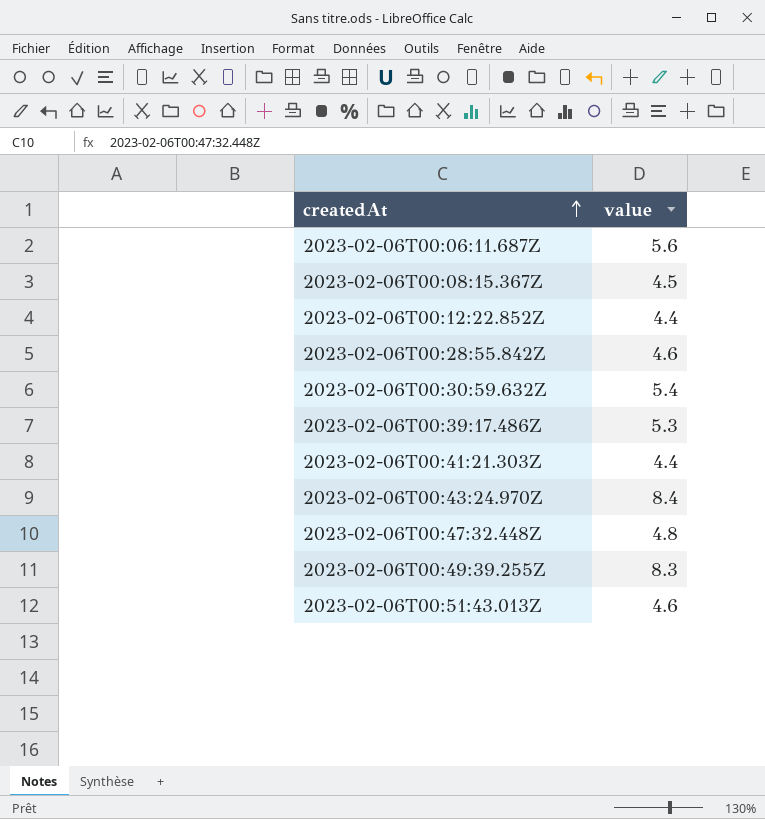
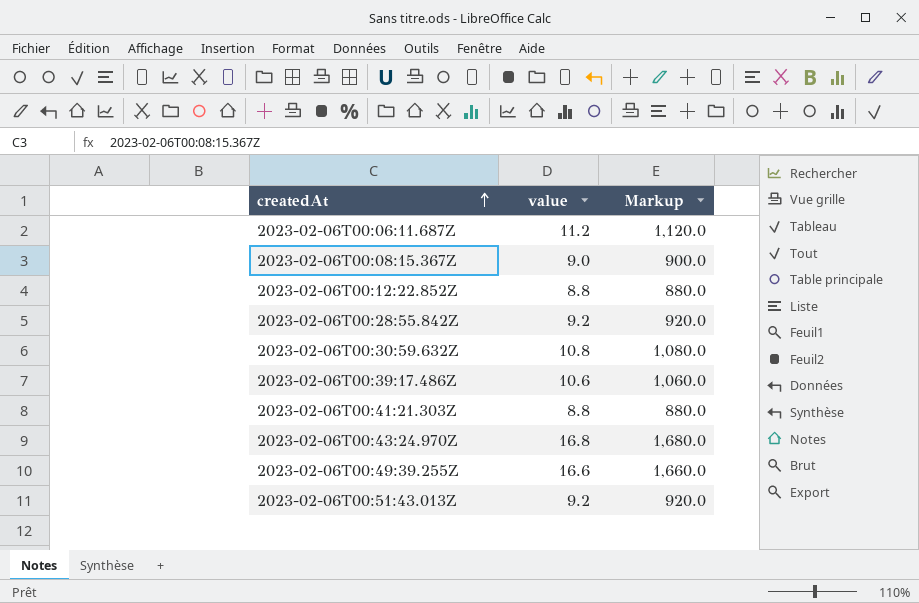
column Markup | formula: none -> [value] * 100
row 2023-02-06T00:47:32.448Z: 4.8 -> none
2023-02-06T00:06:11.687Z | value: 5.6 -> 11.2
2023-02-06T00:08:15.367Z | value: 4.5 -> 9.0
2023-02-06T00:12:22.852Z | value: 4.4 -> 8.8
2023-02-06T00:28:55.842Z | value: 4.6 -> 9.2
2023-02-06T00:30:59.632Z | value: 5.4 -> 10.8
2023-02-06T00:39:17.486Z | value: 5.3 -> 10.6
2023-02-06T00:41:21.303Z | value: 4.4 -> 8.8
2023-02-06T00:43:24.970Z | value: 8.4 -> 16.8
2023-02-06T00:49:39.255Z | value: 8.3 -> 16.6
2023-02-06T00:51:43.013Z | value: 4.6 -> 9.2

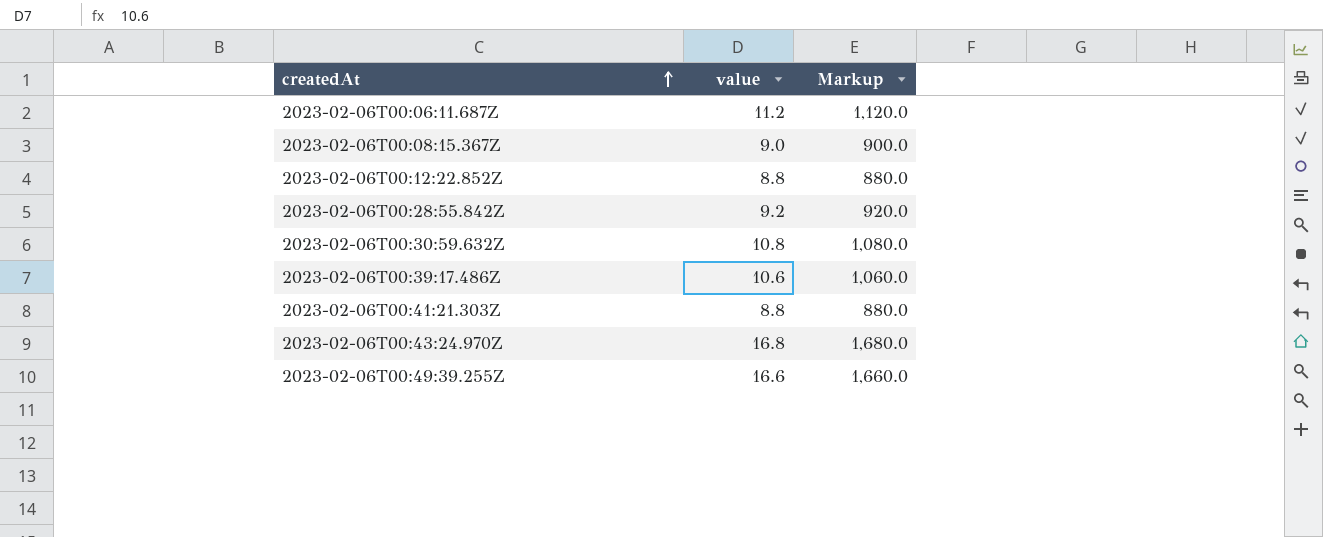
row 2023-02-06T00:51:43.013Z: 9.2 | 920.0 -> none

